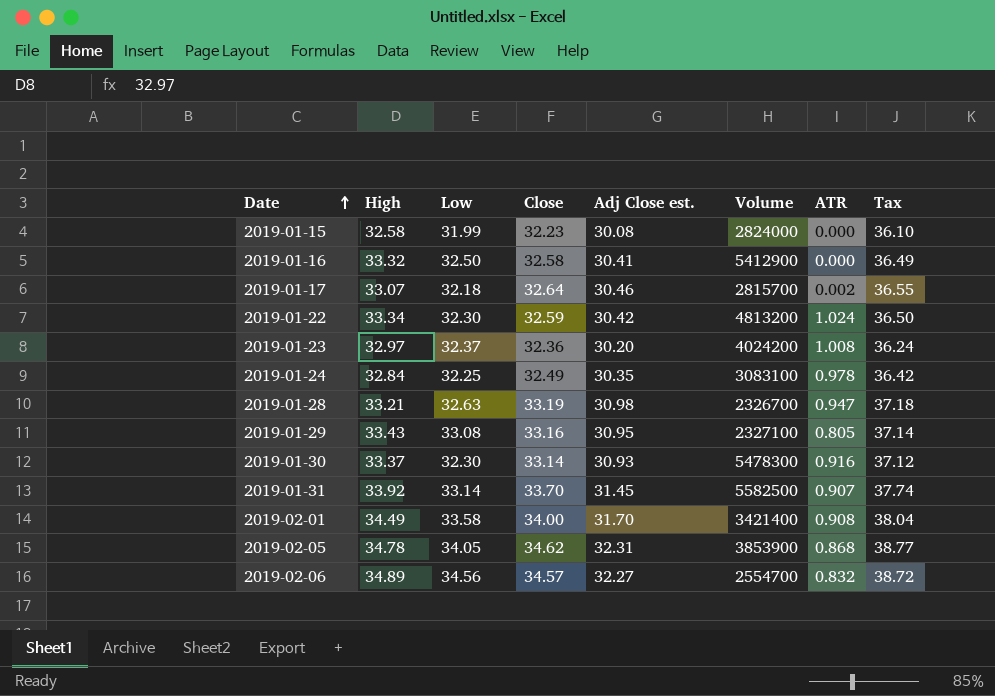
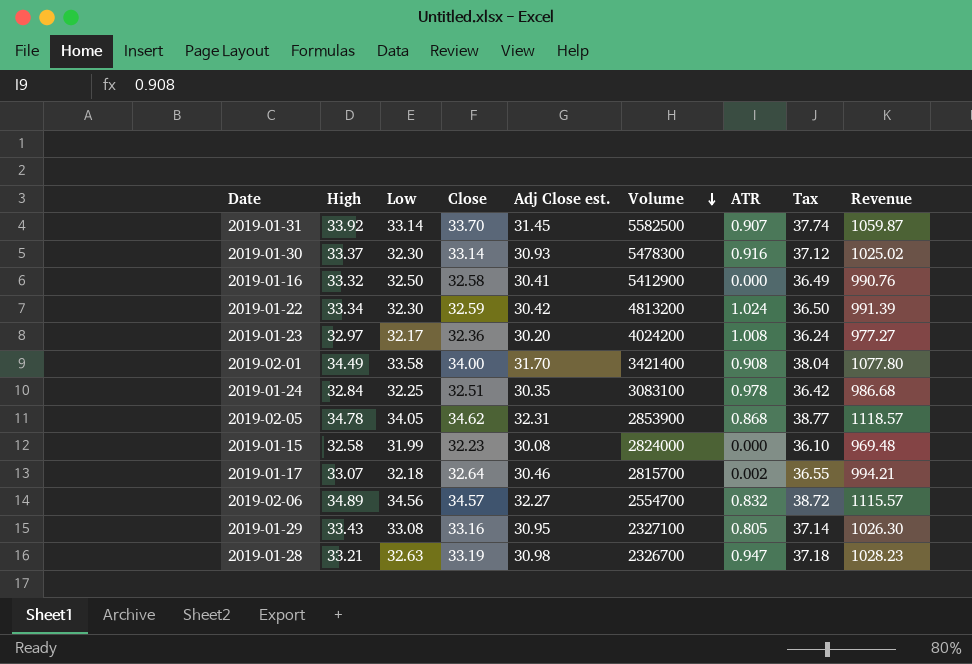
row order: Date ascending -> Volume descending
column Revenue | formula: none -> [Close] * [Adj Close est.]
2019-01-23 | Low: 32.37 -> 32.17
2019-01-24 | Close: 32.49 -> 32.51
2019-02-05 | Volume: 3853900 -> 2853900

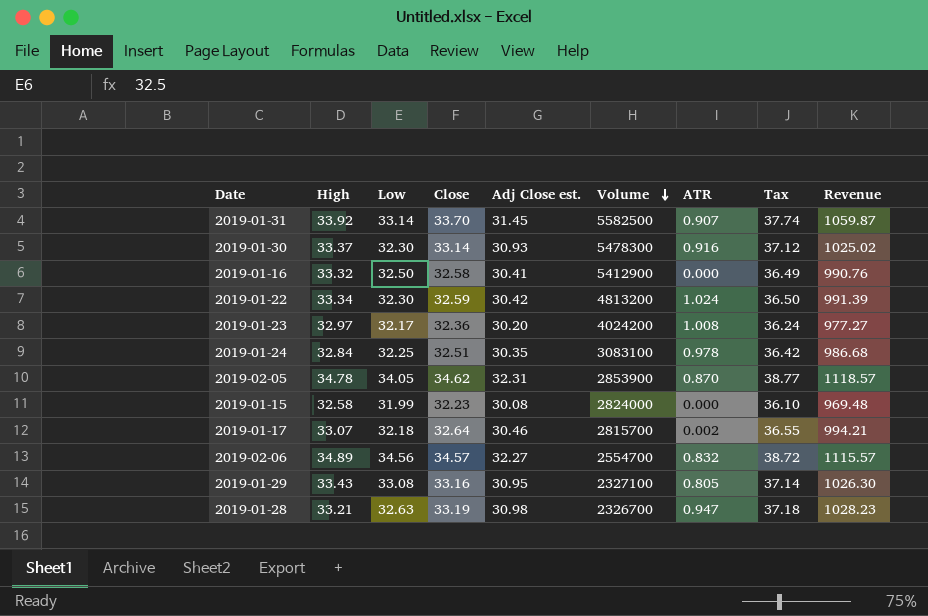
row 2019-02-01: 34.49 | 33.58 | 34.00 | 31.70 | 3421400 | 0.908 | 38.04 | 1077.80 -> none
2019-02-05 | ATR: 0.868 -> 0.870

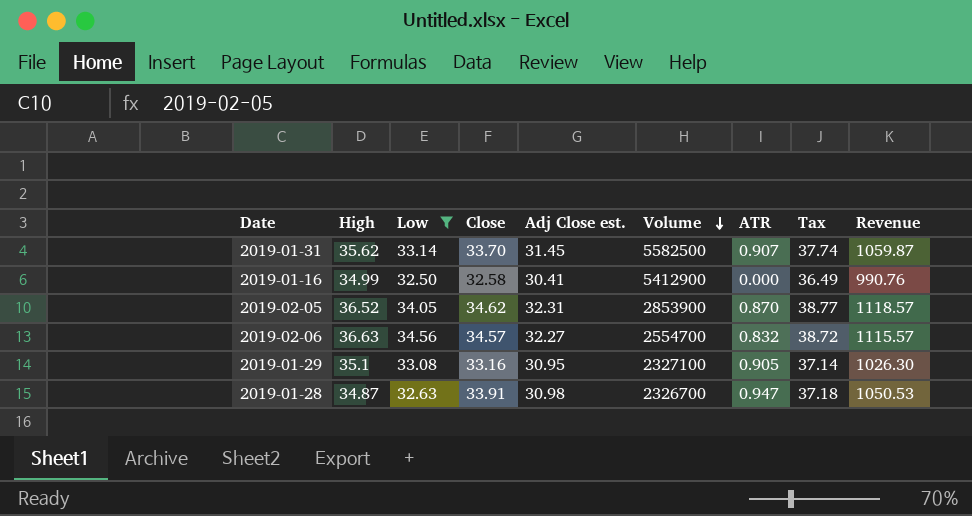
filter: none -> Low >= 32.50
2019-01-31 | High: 33.92 -> 35.62
2019-01-16 | High: 33.32 -> 34.99
2019-02-05 | High: 34.78 -> 36.52
2019-02-06 | High: 34.89 -> 36.63
2019-01-29 | High: 33.43 -> 35.1
2019-01-29 | ATR: 0.805 -> 0.905
2019-01-28 | High: 33.21 -> 34.87
2019-01-28 | Close: 33.19 -> 33.91
2019-01-28 | Revenue: 1028.23 -> 1050.53

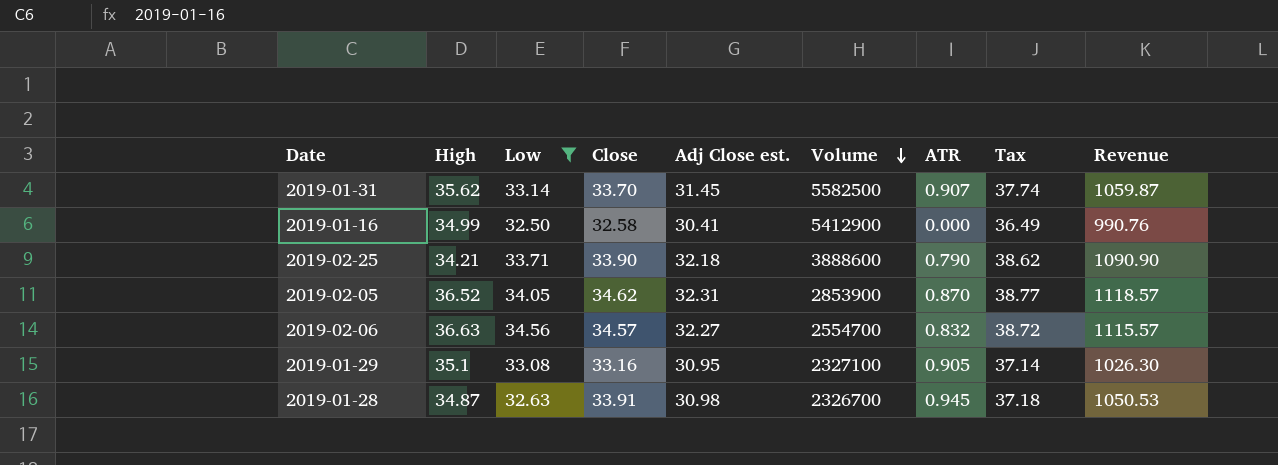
row 2019-02-25: none -> 34.21 | 33.71 | 33.90 | 32.18 | 3888600 | 0.790 | 38.62 | 1090.90
2019-01-28 | ATR: 0.947 -> 0.945

